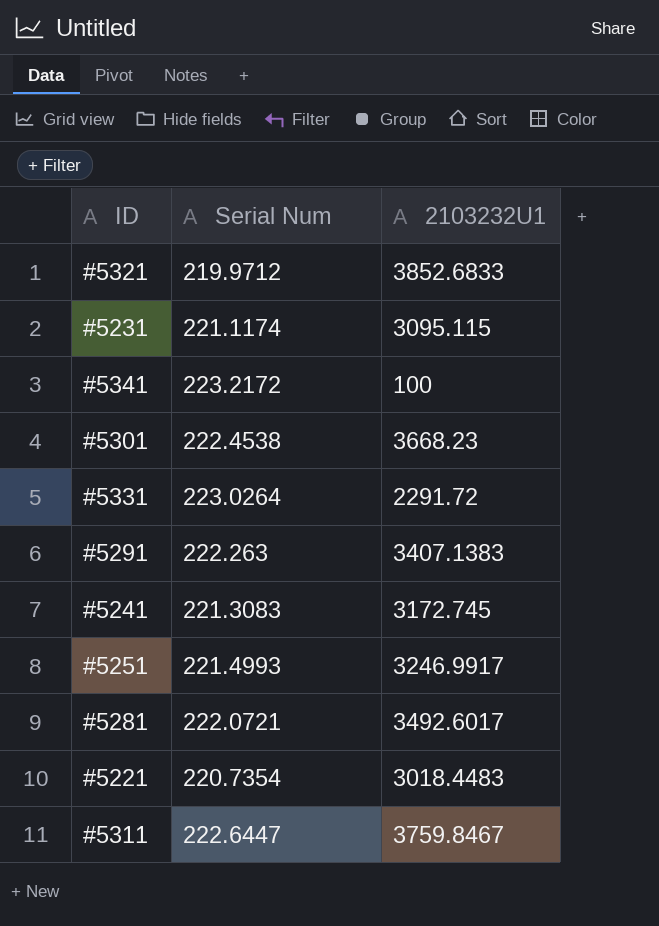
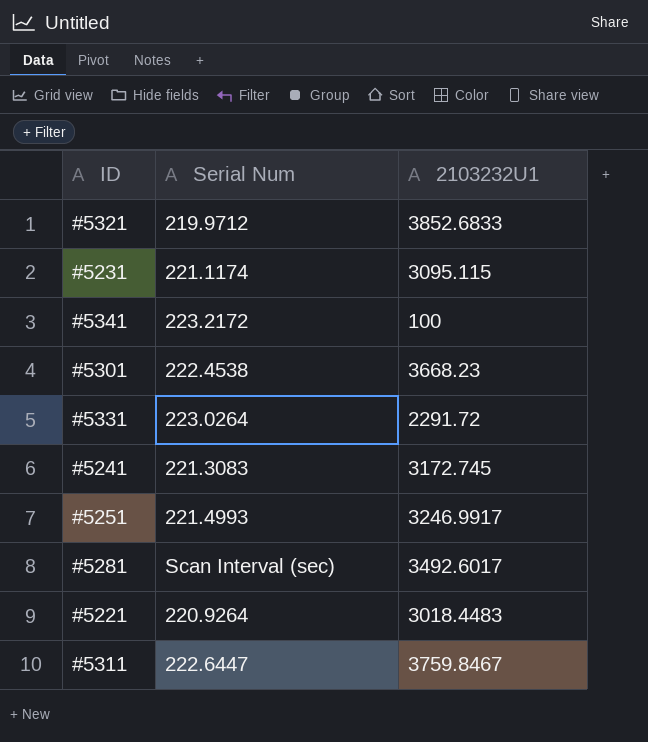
row #5291: 222.263 | 3407.1383 -> none
#5281 | Serial Num: 222.0721 -> Scan Interval (sec)
#5221 | Serial Num: 220.7354 -> 220.9264

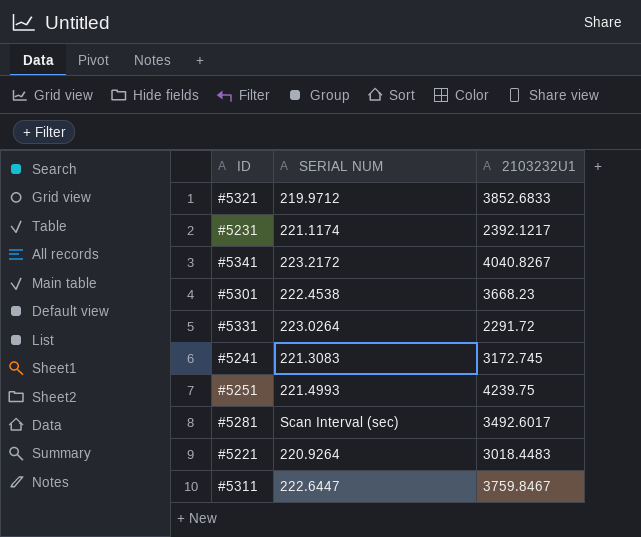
column name: Serial Num -> SERIAL NUM
#5231 | 2103232U1: 3095.115 -> 2392.1217
#5341 | 2103232U1: 100 -> 4040.8267
#5251 | 2103232U1: 3246.9917 -> 4239.75

